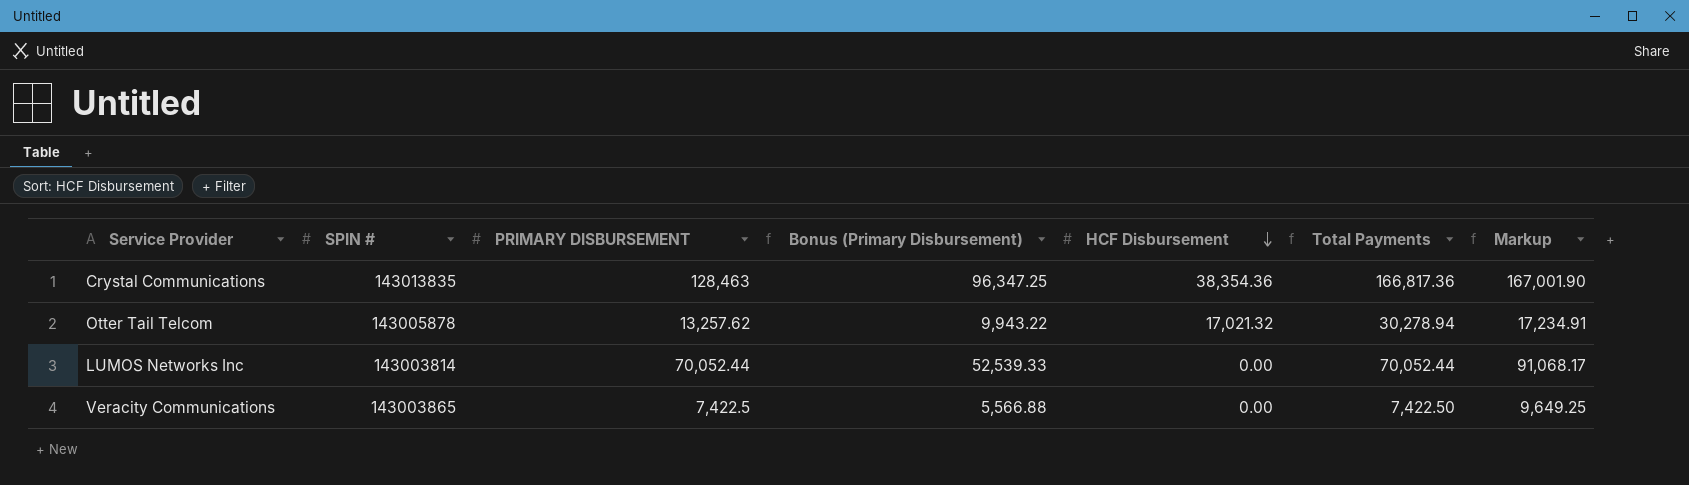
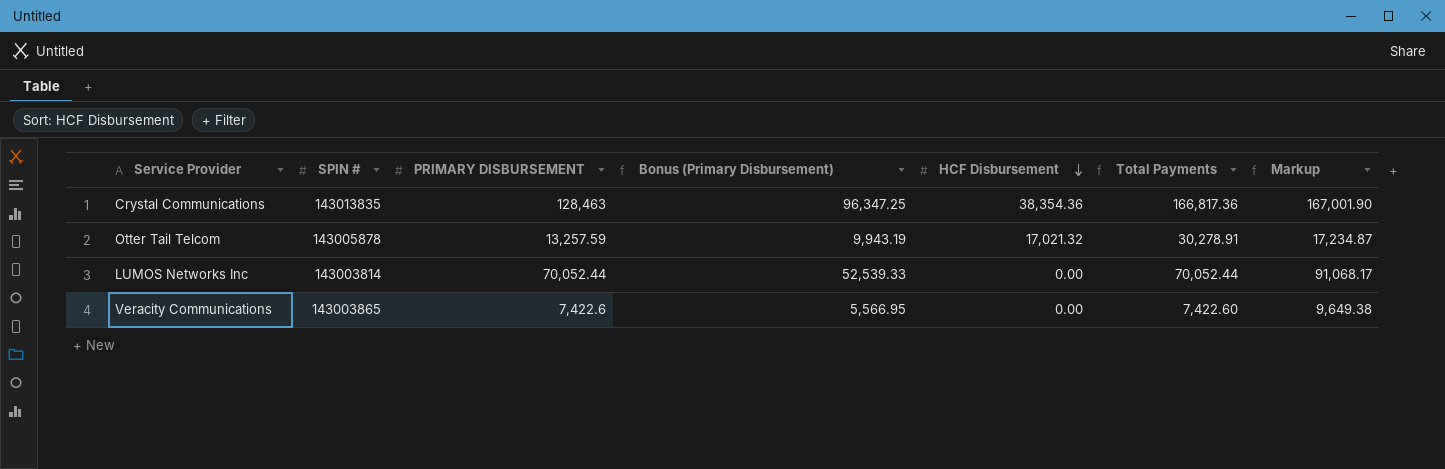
Otter Tail Telcom | PRIMARY DISBURSEMENT: 13,257.62 -> 13,257.59
Otter Tail Telcom | Bonus (Primary Disbursement): 9,943.22 -> 9,943.19
Otter Tail Telcom | Total Payments: 30,278.94 -> 30,278.91
Otter Tail Telcom | Markup: 17,234.91 -> 17,234.87
Veracity Communications | PRIMARY DISBURSEMENT: 7,422.5 -> 7,422.6
Veracity Communications | Bonus (Primary Disbursement): 5,566.88 -> 5,566.95
Veracity Communications | Total Payments: 7,422.50 -> 7,422.60
Veracity Communications | Markup: 9,649.25 -> 9,649.38

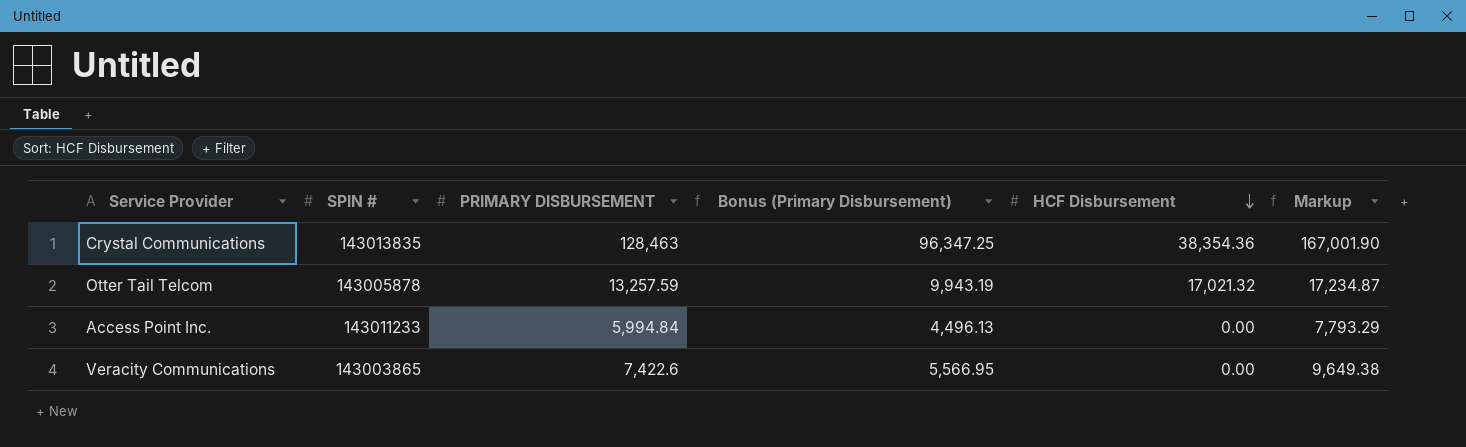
column Total Payments | formula: [PRIMARY DISBURSEMENT] + [HCF Disbursement] -> none
row LUMOS Networks Inc: 143003814 | 70,052.44 | 52,539.33 | 0.00 | 70,052.44 | 91,068.17 -> none
row Access Point Inc.: none -> 143011233 | 5,994.84 | 4,496.13 | 0.00 | 7,793.29

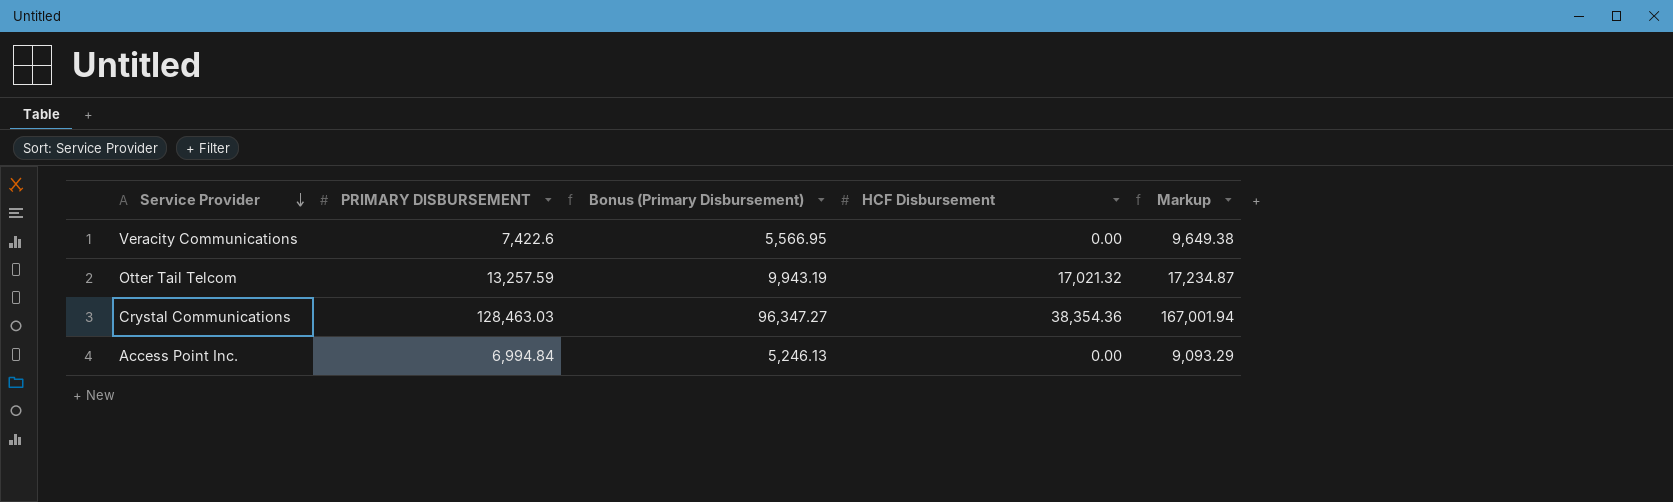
row order: HCF Disbursement descending -> Service Provider descending
column SPIN # | position: 2 -> none
Crystal Communications | PRIMARY DISBURSEMENT: 128,463 -> 128,463.03
Crystal Communications | Bonus (Primary Disbursement): 96,347.25 -> 96,347.27
Crystal Communications | Markup: 167,001.90 -> 167,001.94
Access Point Inc. | PRIMARY DISBURSEMENT: 5,994.84 -> 6,994.84
Access Point Inc. | Bonus (Primary Disbursement): 4,496.13 -> 5,246.13
Access Point Inc. | Markup: 7,793.29 -> 9,093.29

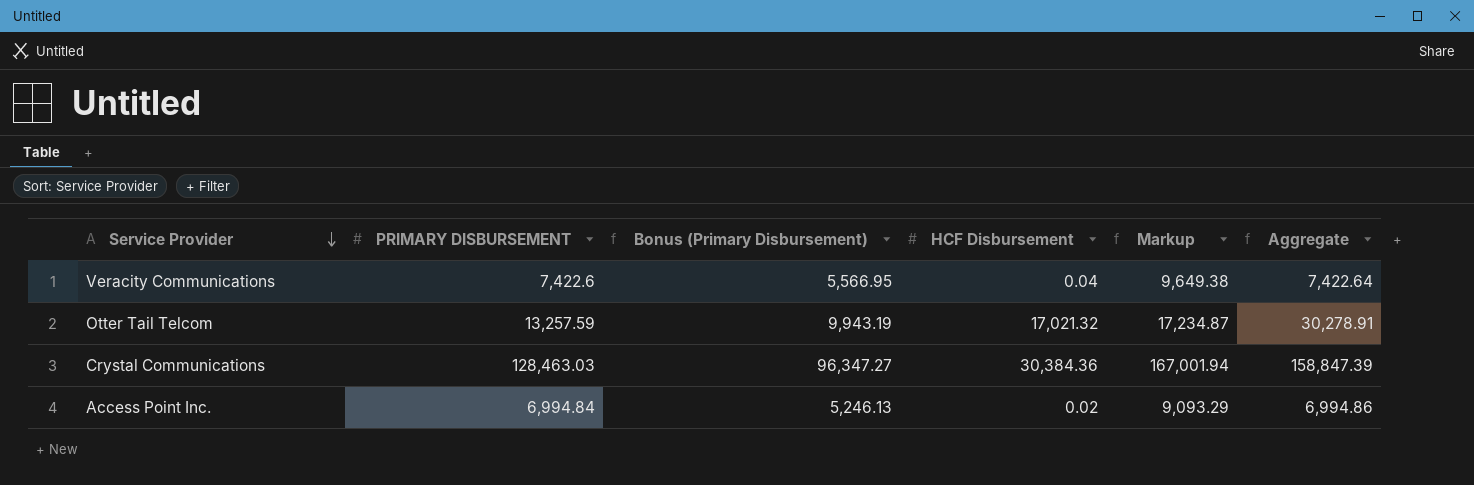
column Aggregate | formula: none -> [PRIMARY DISBURSEMENT] + [HCF Disbursement]
Veracity Communications | HCF Disbursement: 0.00 -> 0.04
Crystal Communications | HCF Disbursement: 38,354.36 -> 30,384.36
Access Point Inc. | HCF Disbursement: 0.00 -> 0.02

